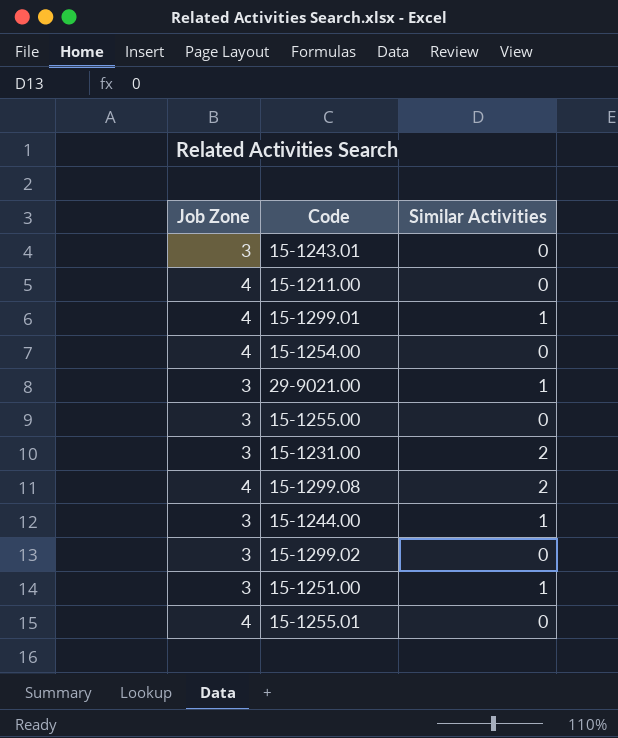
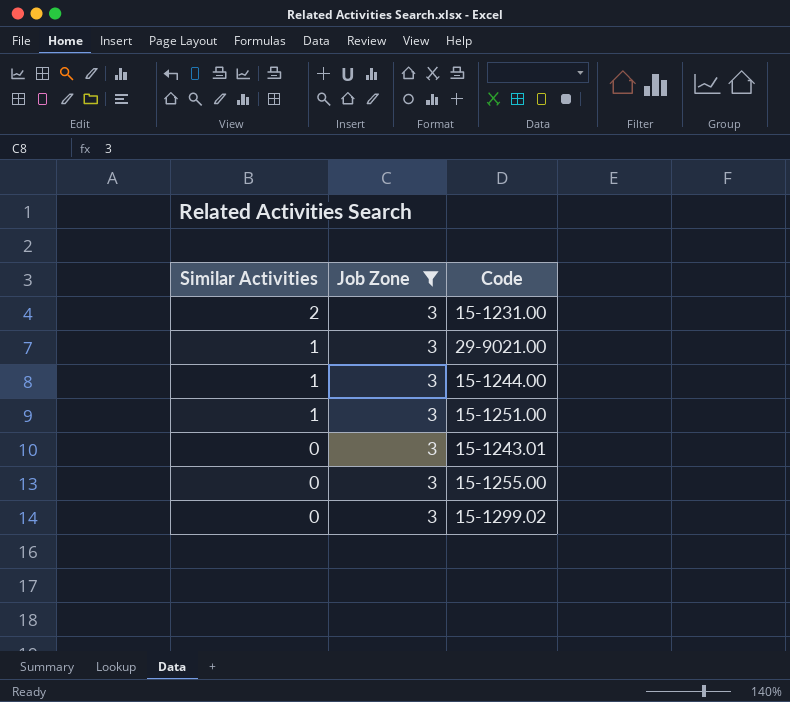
filter: none -> Job Zone = 3
row order: none -> Similar Activities descending
column Similar Activities | position: 3 -> 1

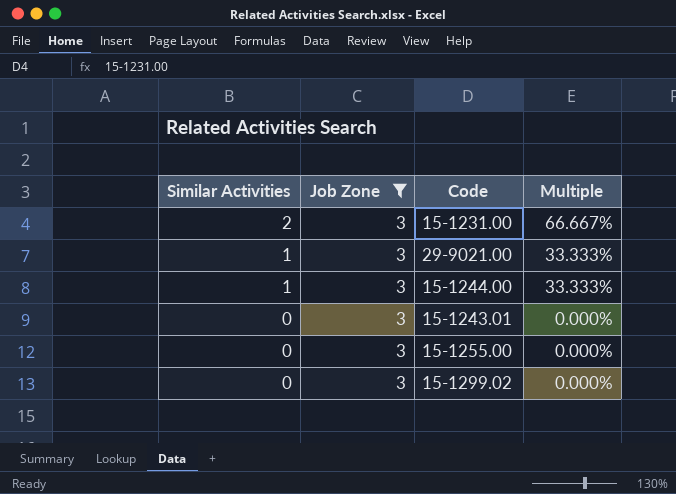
column Multiple | formula: none -> [Similar Activities] / [Job Zone]
row 15-1251.00: 1 | 3 -> none

